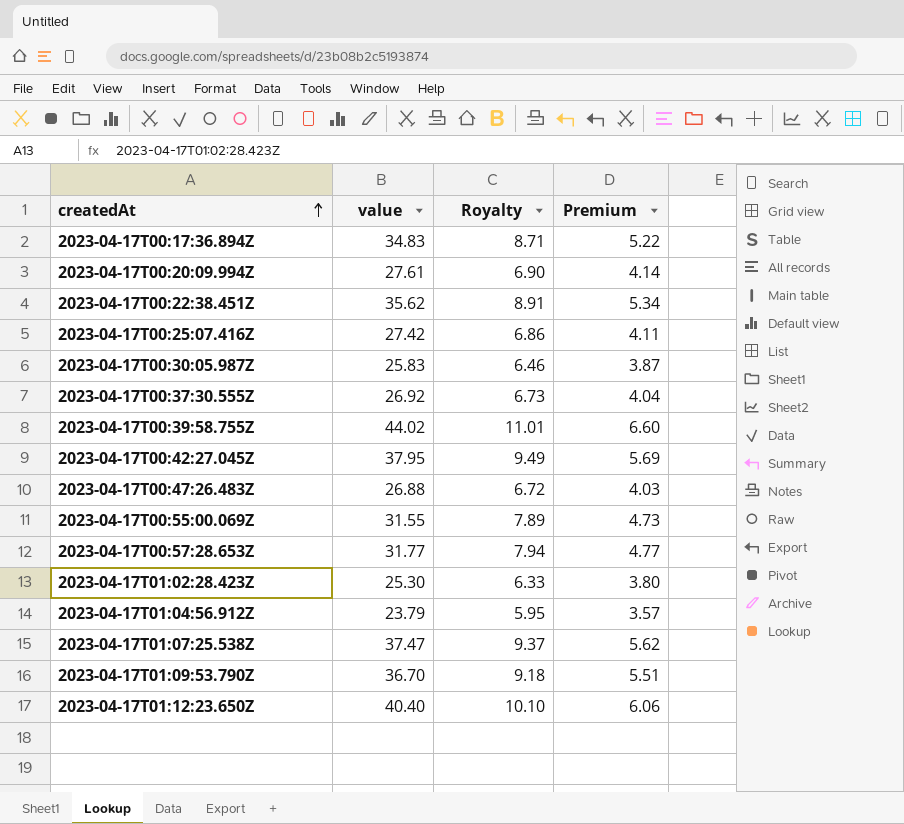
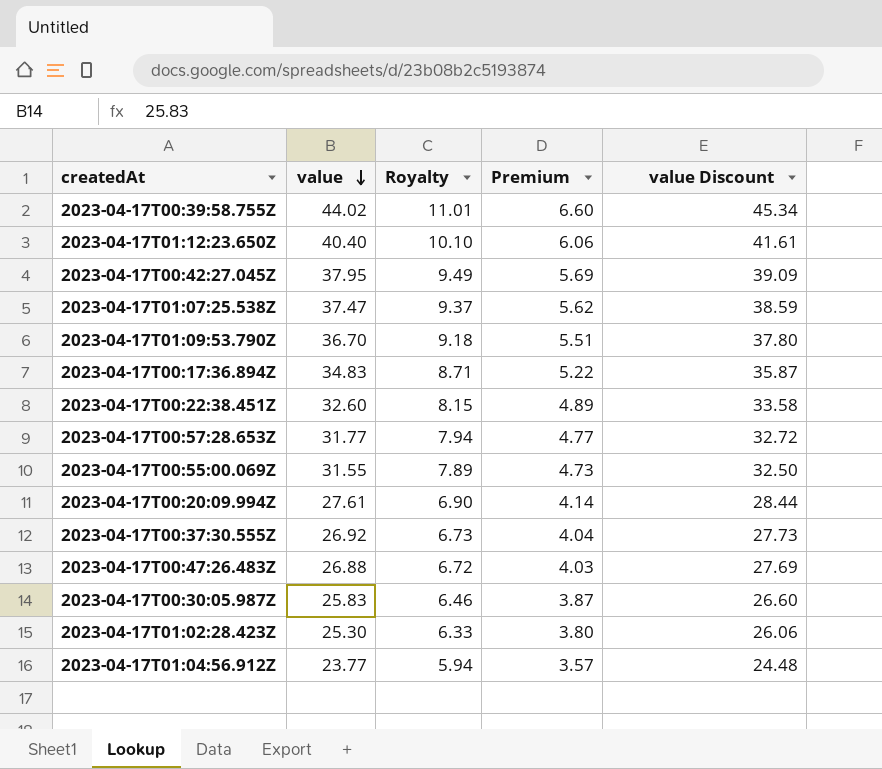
row order: createdAt ascending -> value descending
column value Discount | formula: none -> [value] * 1.03
row 2023-04-17T00:25:07.416Z: 27.42 | 6.86 | 4.11 -> none
2023-04-17T00:22:38.451Z | value: 35.62 -> 32.60
2023-04-17T00:22:38.451Z | Royalty: 8.91 -> 8.15
2023-04-17T00:22:38.451Z | Premium: 5.34 -> 4.89
2023-04-17T01:04:56.912Z | value: 23.79 -> 23.77
2023-04-17T01:04:56.912Z | Royalty: 5.95 -> 5.94

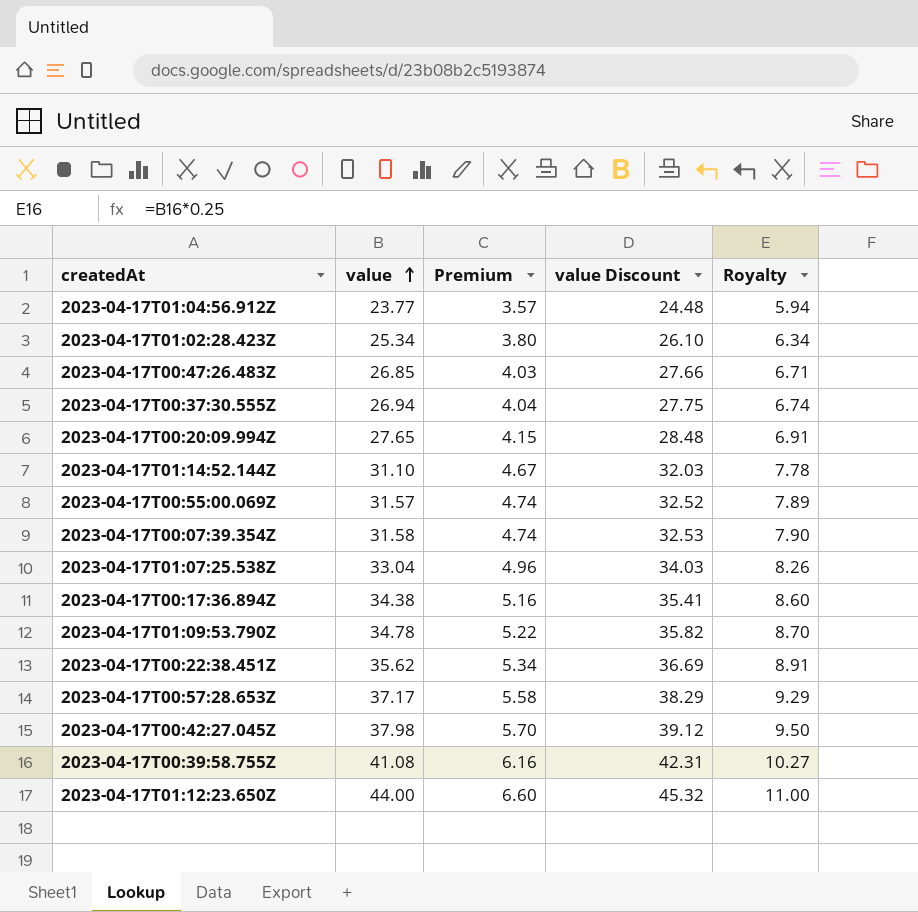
row order: value descending -> value ascending
column Royalty | position: 3 -> 5
row 2023-04-17T00:30:05.987Z: 25.83 | 6.46 | 3.87 | 26.60 -> none
2023-04-17T01:02:28.423Z | value: 25.30 -> 25.34
2023-04-17T01:02:28.423Z | value Discount: 26.06 -> 26.10
2023-04-17T01:02:28.423Z | Royalty: 6.33 -> 6.34
2023-04-17T00:47:26.483Z | value: 26.88 -> 26.85
2023-04-17T00:47:26.483Z | value Discount: 27.69 -> 27.66
2023-04-17T00:47:26.483Z | Royalty: 6.72 -> 6.71
2023-04-17T00:37:30.555Z | value: 26.92 -> 26.94
2023-04-17T00:37:30.555Z | value Discount: 27.73 -> 27.75
2023-04-17T00:37:30.555Z | Royalty: 6.73 -> 6.74
2023-04-17T00:20:09.994Z | value: 27.61 -> 27.65
2023-04-17T00:20:09.994Z | Premium: 4.14 -> 4.15
2023-04-17T00:20:09.994Z | value Discount: 28.44 -> 28.48
2023-04-17T00:20:09.994Z | Royalty: 6.90 -> 6.91
row 2023-04-17T01:14:52.144Z: none -> 31.10 | 4.67 | 32.03 | 7.78
2023-04-17T00:55:00.069Z | value: 31.55 -> 31.57
2023-04-17T00:55:00.069Z | Premium: 4.73 -> 4.74
2023-04-17T00:55:00.069Z | value Discount: 32.50 -> 32.52
row 2023-04-17T00:07:39.354Z: none -> 31.58 | 4.74 | 32.53 | 7.90
2023-04-17T01:07:25.538Z | value: 37.47 -> 33.04
2023-04-17T01:07:25.538Z | Premium: 5.62 -> 4.96
2023-04-17T01:07:25.538Z | value Discount: 38.59 -> 34.03
2023-04-17T01:07:25.538Z | Royalty: 9.37 -> 8.26
2023-04-17T00:17:36.894Z | value: 34.83 -> 34.38
2023-04-17T00:17:36.894Z | Premium: 5.22 -> 5.16
2023-04-17T00:17:36.894Z | value Discount: 35.87 -> 35.41
2023-04-17T00:17:36.894Z | Royalty: 8.71 -> 8.60
2023-04-17T01:09:53.790Z | value: 36.70 -> 34.78
2023-04-17T01:09:53.790Z | Premium: 5.51 -> 5.22
2023-04-17T01:09:53.790Z | value Discount: 37.80 -> 35.82
2023-04-17T01:09:53.790Z | Royalty: 9.18 -> 8.70
2023-04-17T00:22:38.451Z | value: 32.60 -> 35.62
2023-04-17T00:22:38.451Z | Premium: 4.89 -> 5.34
2023-04-17T00:22:38.451Z | value Discount: 33.58 -> 36.69
2023-04-17T00:22:38.451Z | Royalty: 8.15 -> 8.91
2023-04-17T00:57:28.653Z | value: 31.77 -> 37.17
2023-04-17T00:57:28.653Z | Premium: 4.77 -> 5.58
2023-04-17T00:57:28.653Z | value Discount: 32.72 -> 38.29
2023-04-17T00:57:28.653Z | Royalty: 7.94 -> 9.29
2023-04-17T00:42:27.045Z | value: 37.95 -> 37.98
2023-04-17T00:42:27.045Z | Premium: 5.69 -> 5.70
2023-04-17T00:42:27.045Z | value Discount: 39.09 -> 39.12
2023-04-17T00:42:27.045Z | Royalty: 9.49 -> 9.50
2023-04-17T00:39:58.755Z | value: 44.02 -> 41.08
2023-04-17T00:39:58.755Z | Premium: 6.60 -> 6.16
2023-04-17T00:39:58.755Z | value Discount: 45.34 -> 42.31
2023-04-17T00:39:58.755Z | Royalty: 11.01 -> 10.27
2023-04-17T01:12:23.650Z | value: 40.40 -> 44.00
2023-04-17T01:12:23.650Z | Premium: 6.06 -> 6.60
2023-04-17T01:12:23.650Z | value Discount: 41.61 -> 45.32
2023-04-17T01:12:23.650Z | Royalty: 10.10 -> 11.00

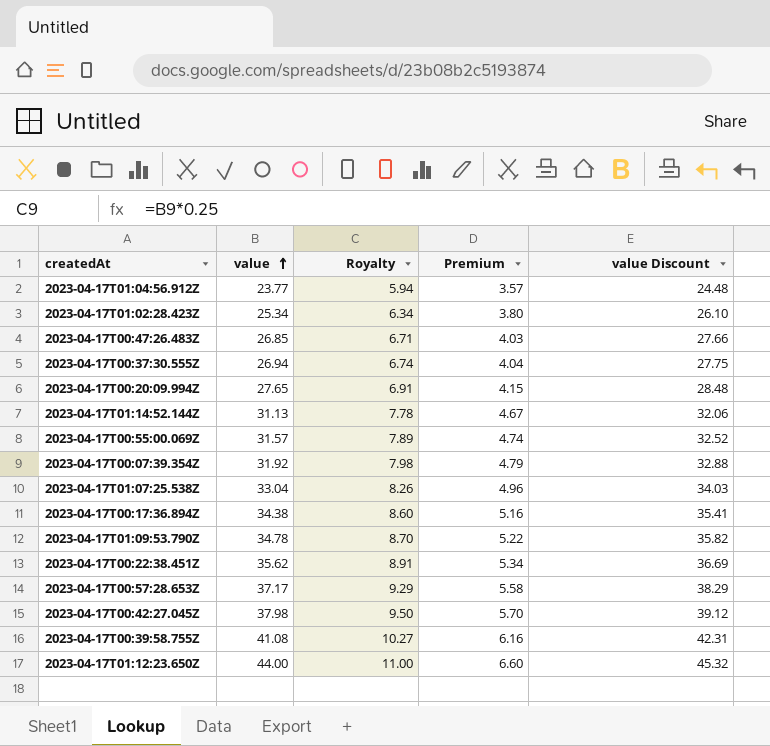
column Royalty | position: 5 -> 3
2023-04-17T01:14:52.144Z | value: 31.10 -> 31.13
2023-04-17T01:14:52.144Z | value Discount: 32.03 -> 32.06
2023-04-17T00:07:39.354Z | value: 31.58 -> 31.92
2023-04-17T00:07:39.354Z | Royalty: 7.90 -> 7.98
2023-04-17T00:07:39.354Z | Premium: 4.74 -> 4.79
2023-04-17T00:07:39.354Z | value Discount: 32.53 -> 32.88

